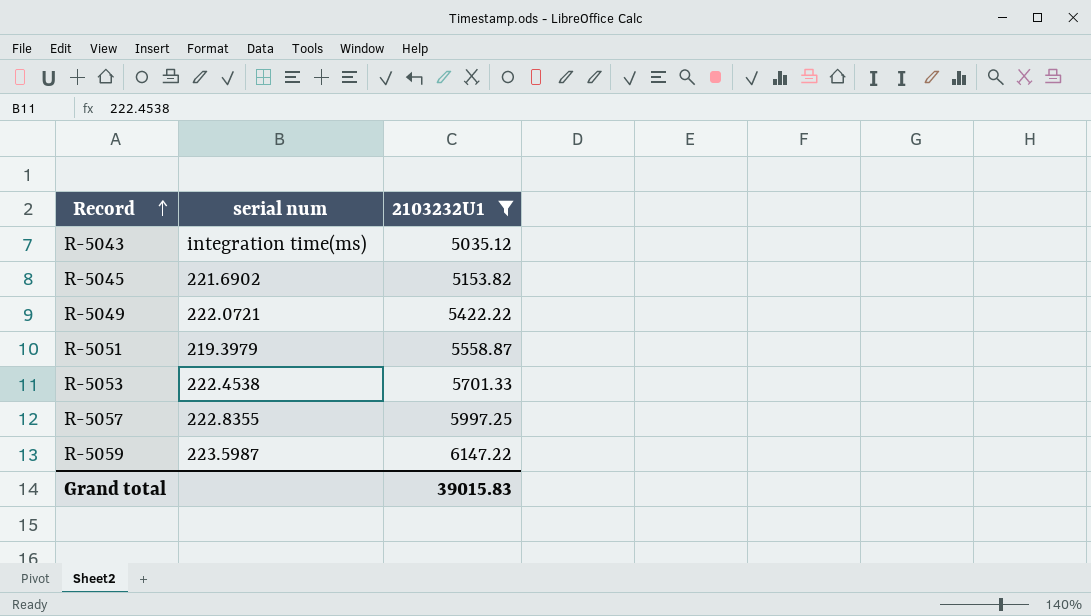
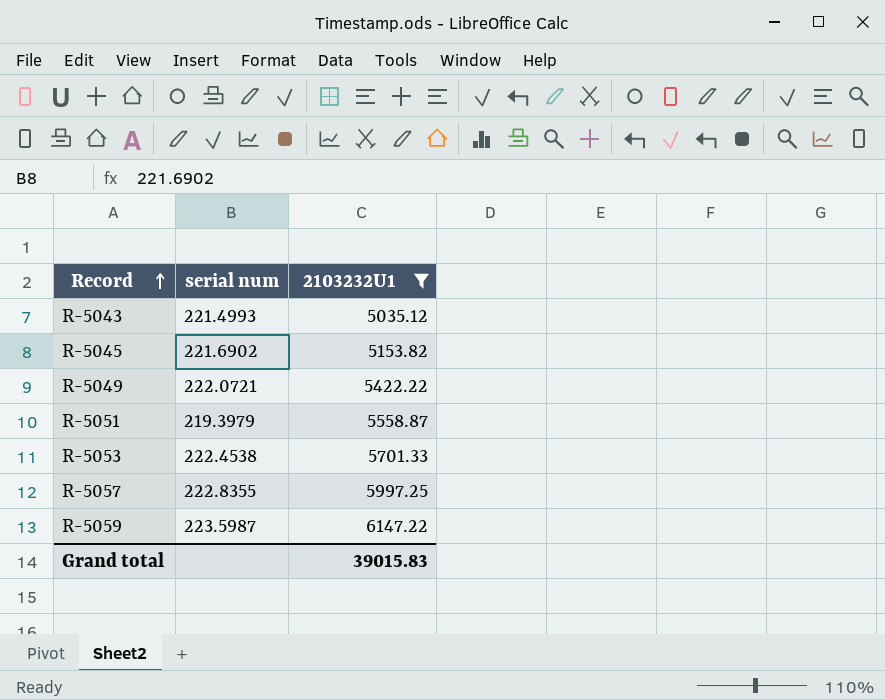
R-5043 | serial num: integration time(ms) -> 221.4993

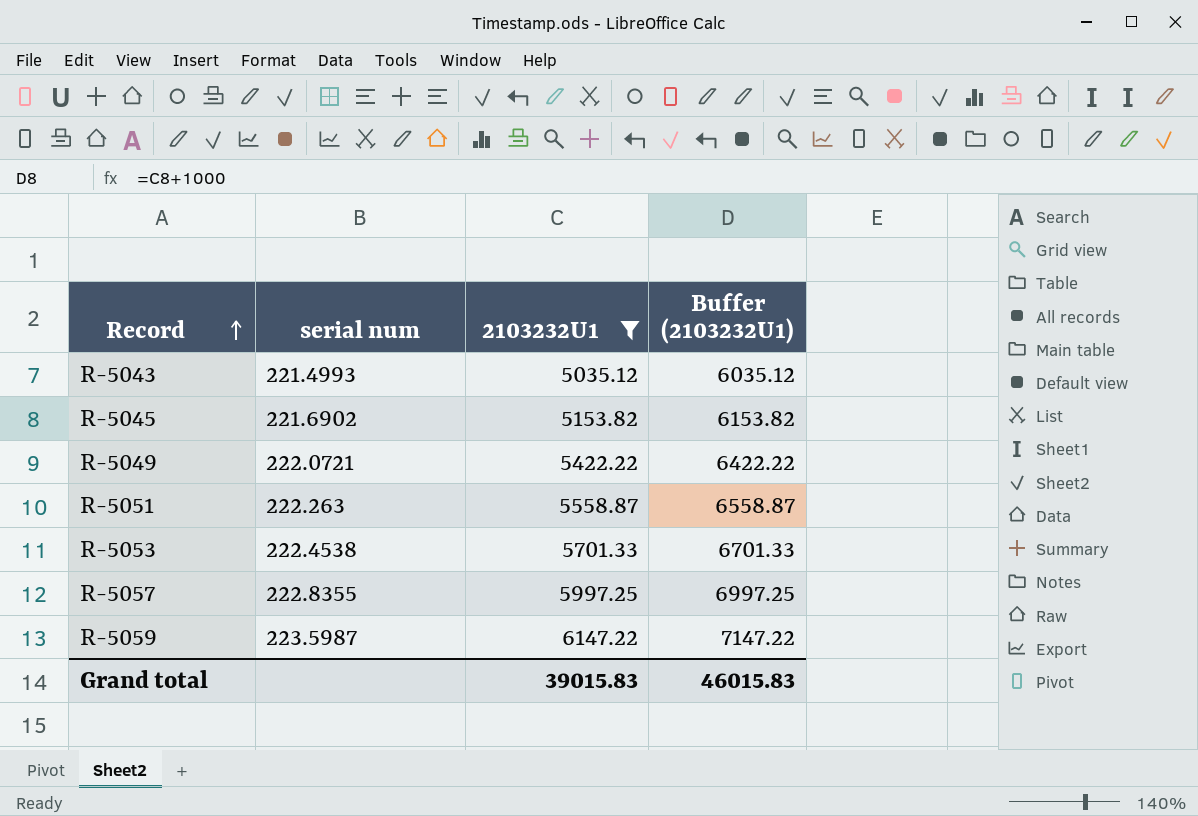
column Buffer (2103232U1) | formula: none -> [2103232U1] + 1000
R-5051 | serial num: 219.3979 -> 222.263

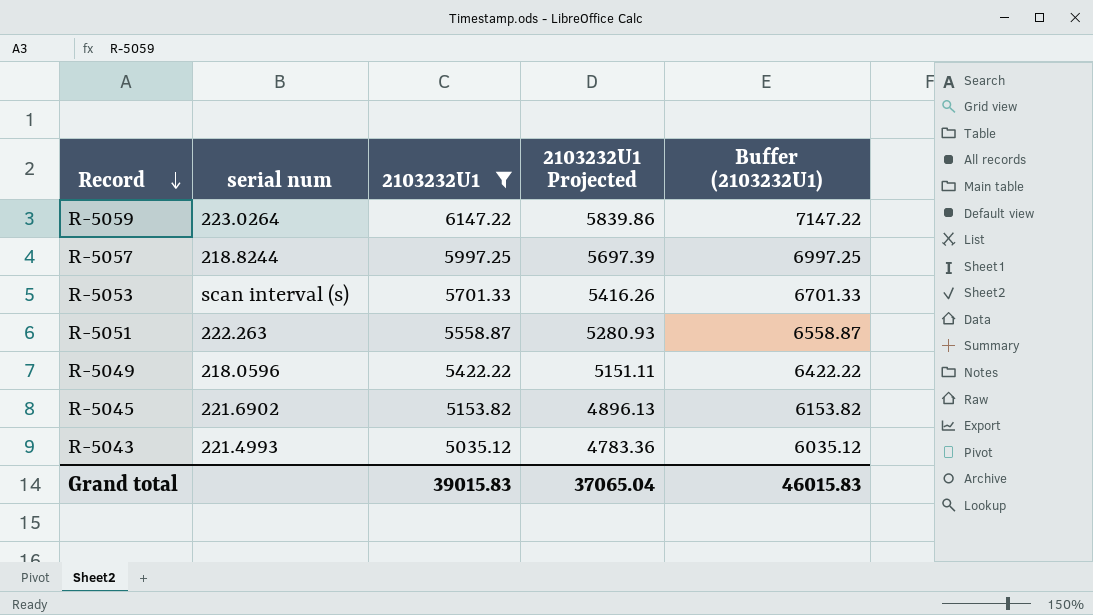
row order: Record ascending -> Record descending
column 2103232U1 Projected | formula: none -> [2103232U1] * 0.95
R-5059 | serial num: 223.5987 -> 223.0264
R-5057 | serial num: 222.8355 -> 218.8244
R-5053 | serial num: 222.4538 -> scan interval (s)
R-5049 | serial num: 222.0721 -> 218.0596

